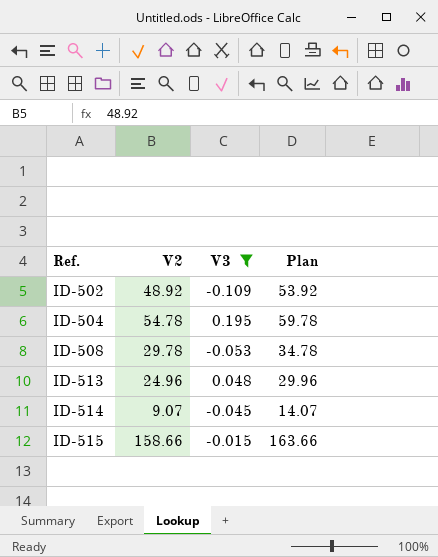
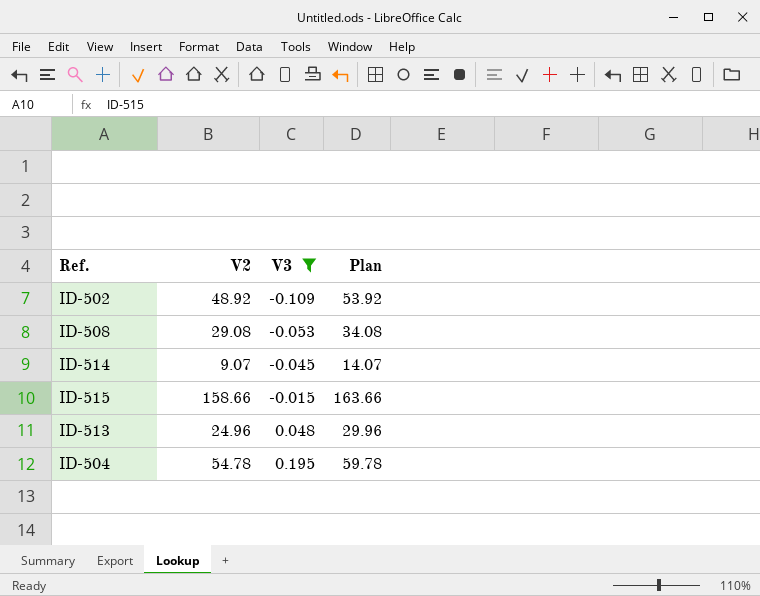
row order: Ref. ascending -> V3 ascending
ID-508 | V2: 29.78 -> 29.08
ID-508 | Plan: 34.78 -> 34.08

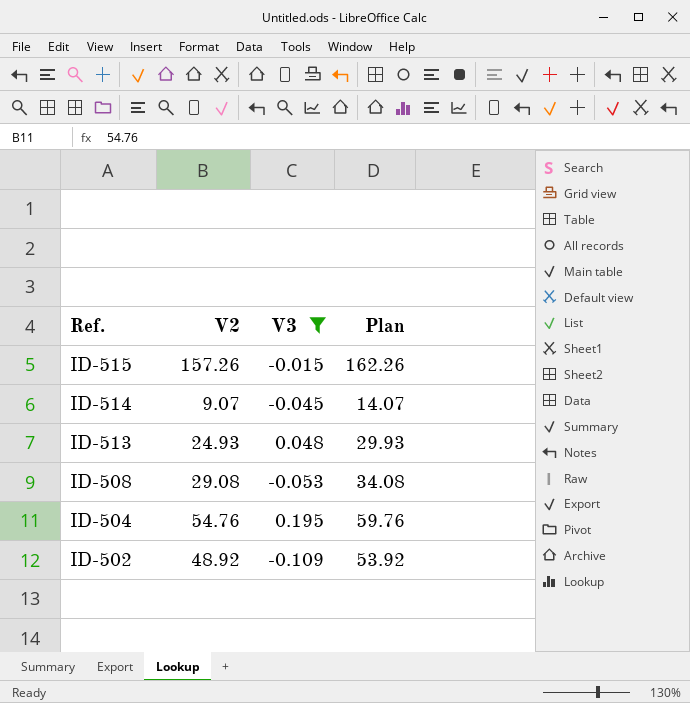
row order: V3 ascending -> Ref. descending
ID-515 | V2: 158.66 -> 157.26
ID-515 | Plan: 163.66 -> 162.26
ID-513 | V2: 24.96 -> 24.93
ID-513 | Plan: 29.96 -> 29.93
ID-504 | V2: 54.78 -> 54.76
ID-504 | Plan: 59.78 -> 59.76

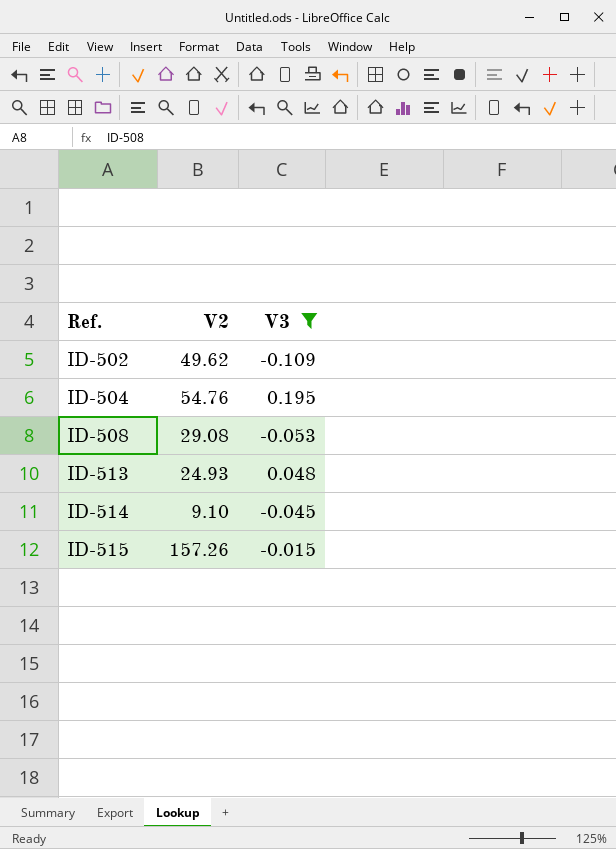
row order: Ref. descending -> Ref. ascending
column Plan | formula: [V2] + 5 -> none
ID-502 | V2: 48.92 -> 49.62
ID-514 | V2: 9.07 -> 9.10

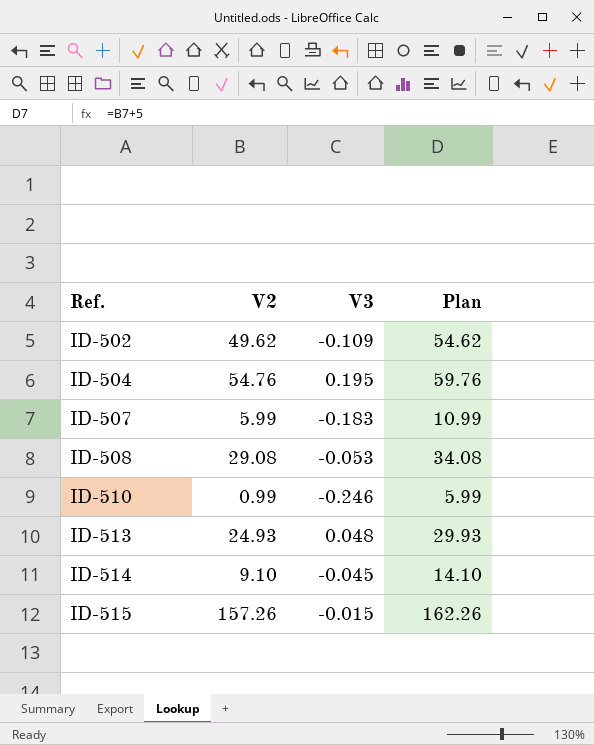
filter: V3 >= -0.109 -> none
column Plan | formula: none -> [V2] + 5

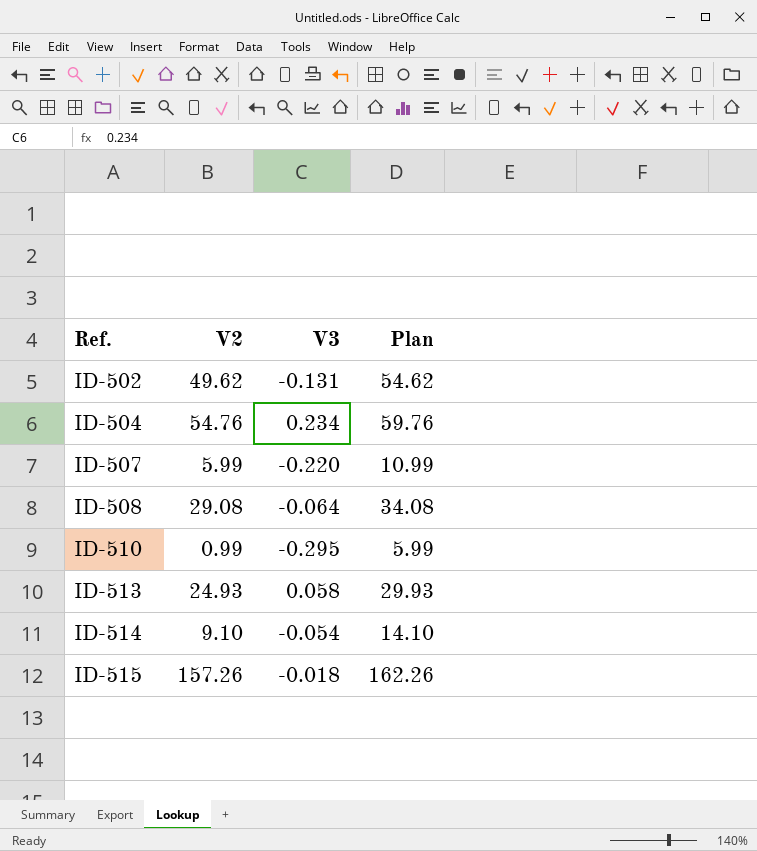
ID-502 | V3: -0.109 -> -0.131
ID-504 | V3: 0.195 -> 0.234
ID-507 | V3: -0.183 -> -0.220
ID-508 | V3: -0.053 -> -0.064
ID-510 | V3: -0.246 -> -0.295
ID-513 | V3: 0.048 -> 0.058
ID-514 | V3: -0.045 -> -0.054
ID-515 | V3: -0.015 -> -0.018

